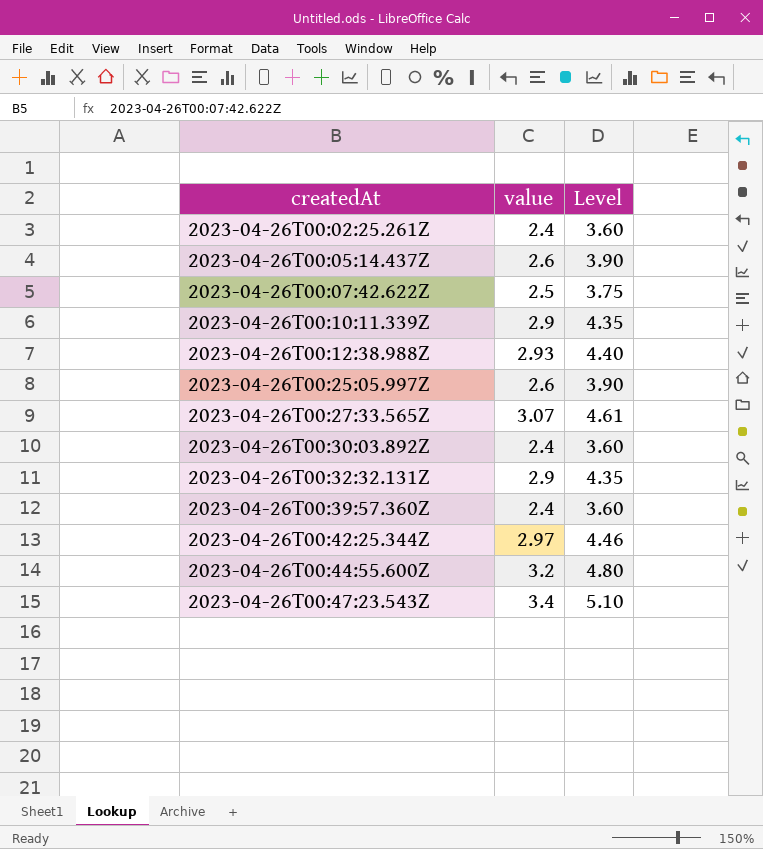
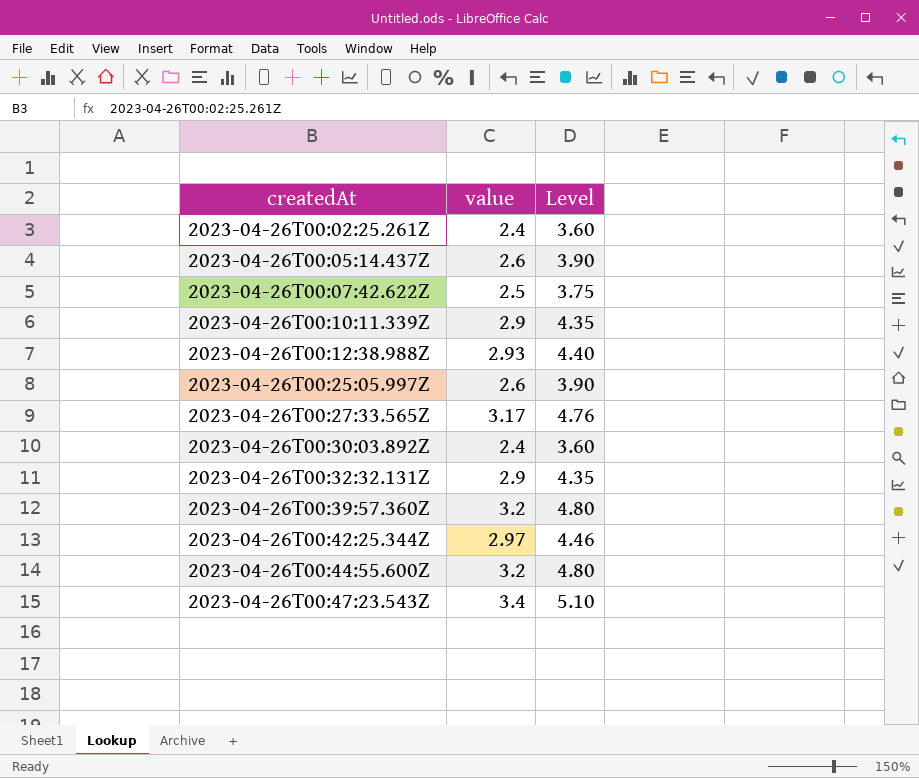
2023-04-26T00:27:33.565Z | value: 3.07 -> 3.17
2023-04-26T00:27:33.565Z | Level: 4.61 -> 4.76
2023-04-26T00:39:57.360Z | value: 2.4 -> 3.2
2023-04-26T00:39:57.360Z | Level: 3.60 -> 4.80

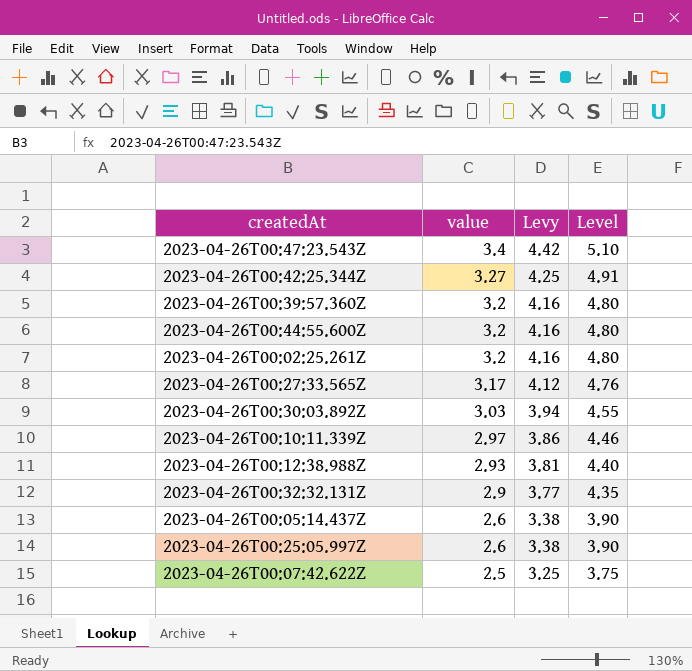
row order: createdAt ascending -> value descending
column Levy | formula: none -> [value] * 1.3
2023-04-26T00:42:25.344Z | value: 2.97 -> 3.27
2023-04-26T00:42:25.344Z | Level: 4.46 -> 4.91
2023-04-26T00:02:25.261Z | value: 2.4 -> 3.2
2023-04-26T00:02:25.261Z | Level: 3.60 -> 4.80
2023-04-26T00:30:03.892Z | value: 2.4 -> 3.03
2023-04-26T00:30:03.892Z | Level: 3.60 -> 4.55
2023-04-26T00:10:11.339Z | value: 2.9 -> 2.97
2023-04-26T00:10:11.339Z | Level: 4.35 -> 4.46

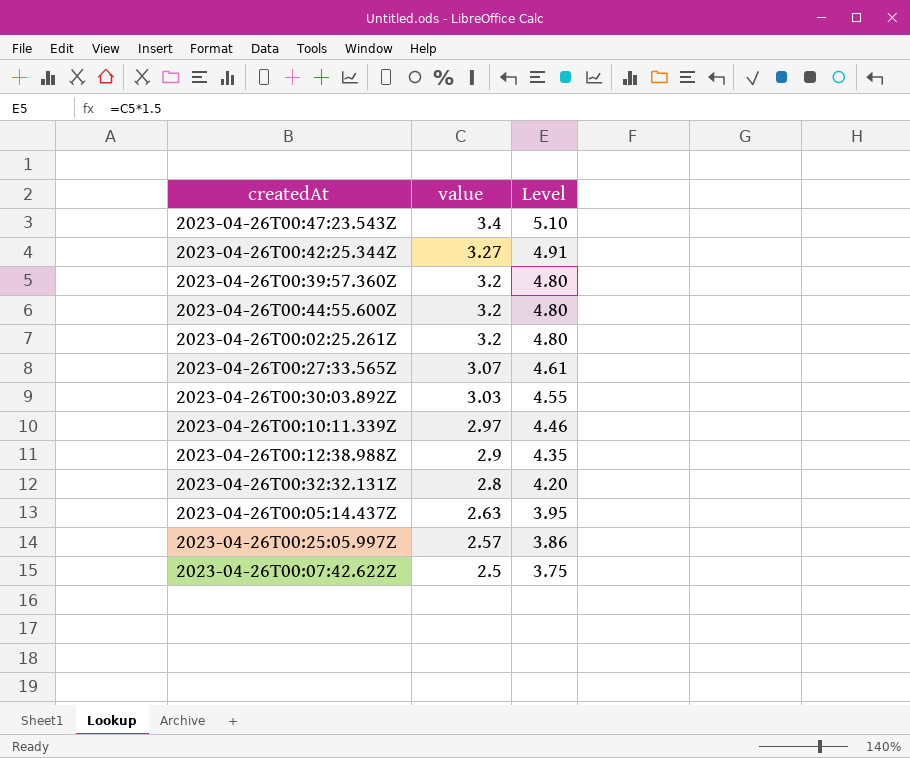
column Levy | formula: [value] * 1.3 -> none
2023-04-26T00:27:33.565Z | value: 3.17 -> 3.07
2023-04-26T00:27:33.565Z | Level: 4.76 -> 4.61
2023-04-26T00:12:38.988Z | value: 2.93 -> 2.9
2023-04-26T00:12:38.988Z | Level: 4.40 -> 4.35
2023-04-26T00:32:32.131Z | value: 2.9 -> 2.8
2023-04-26T00:32:32.131Z | Level: 4.35 -> 4.20
2023-04-26T00:05:14.437Z | value: 2.6 -> 2.63
2023-04-26T00:05:14.437Z | Level: 3.90 -> 3.95
2023-04-26T00:25:05.997Z | value: 2.6 -> 2.57
2023-04-26T00:25:05.997Z | Level: 3.90 -> 3.86

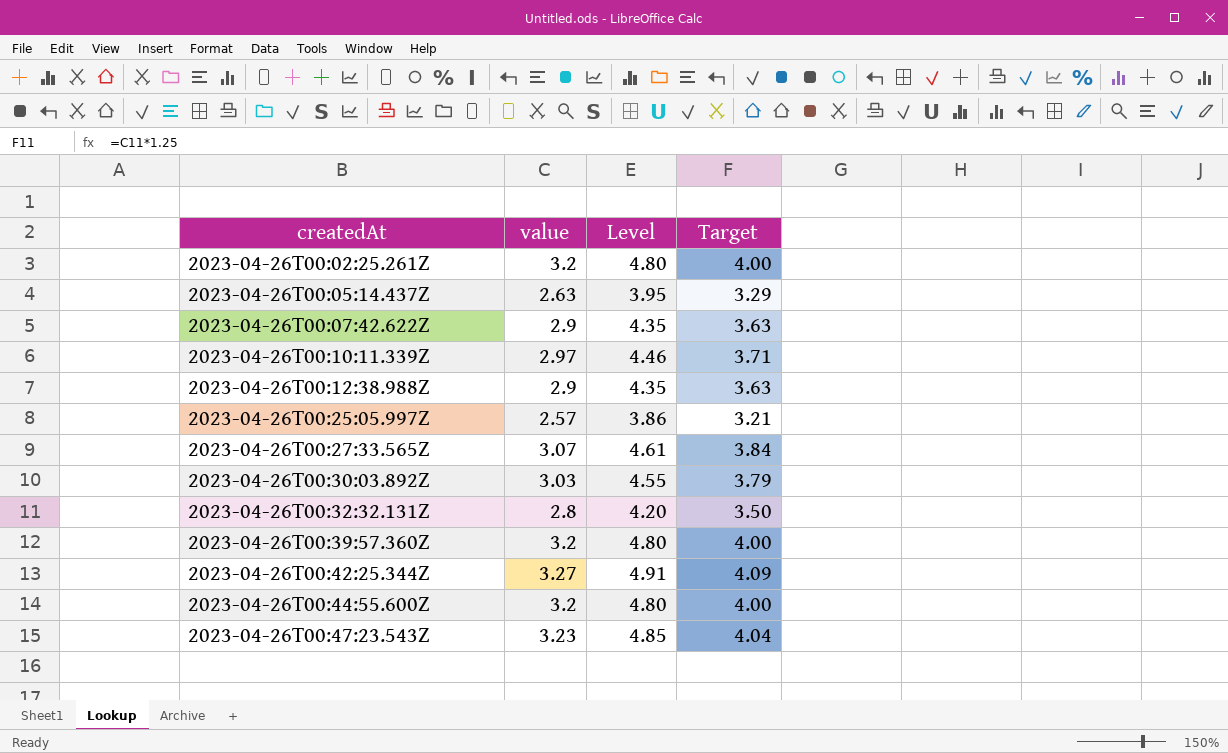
row order: value descending -> createdAt ascending
column Target | formula: none -> [value] * 1.25
2023-04-26T00:07:42.622Z | value: 2.5 -> 2.9
2023-04-26T00:07:42.622Z | Level: 3.75 -> 4.35
2023-04-26T00:47:23.543Z | value: 3.4 -> 3.23
2023-04-26T00:47:23.543Z | Level: 5.10 -> 4.85

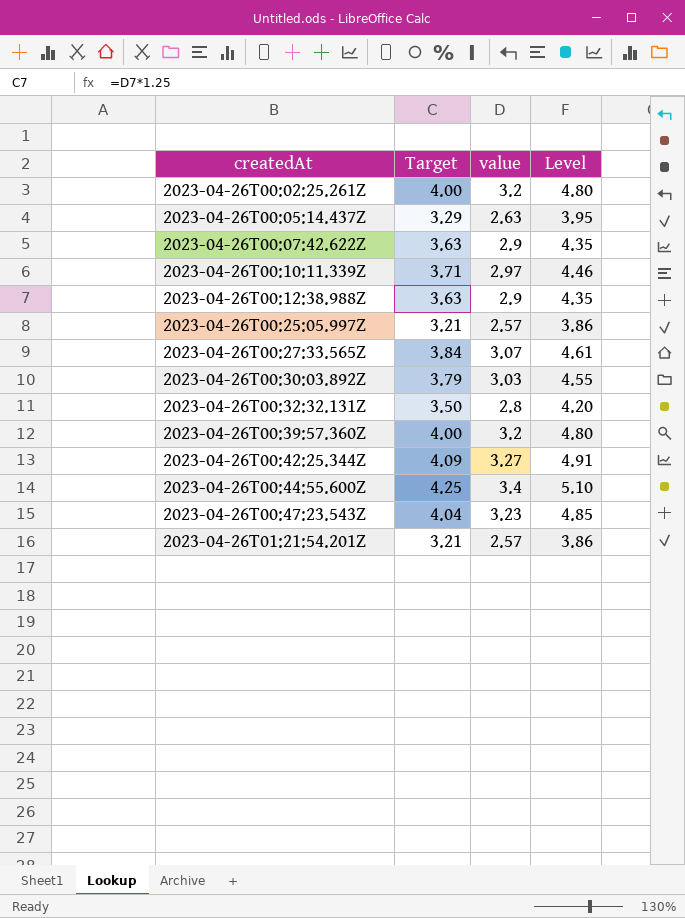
column Target | position: 4 -> 2
2023-04-26T00:44:55.600Z | Target: 4.00 -> 4.25
2023-04-26T00:44:55.600Z | value: 3.2 -> 3.4
2023-04-26T00:44:55.600Z | Level: 4.80 -> 5.10
row 2023-04-26T01:21:54.201Z: none -> 3.21 | 2.57 | 3.86

